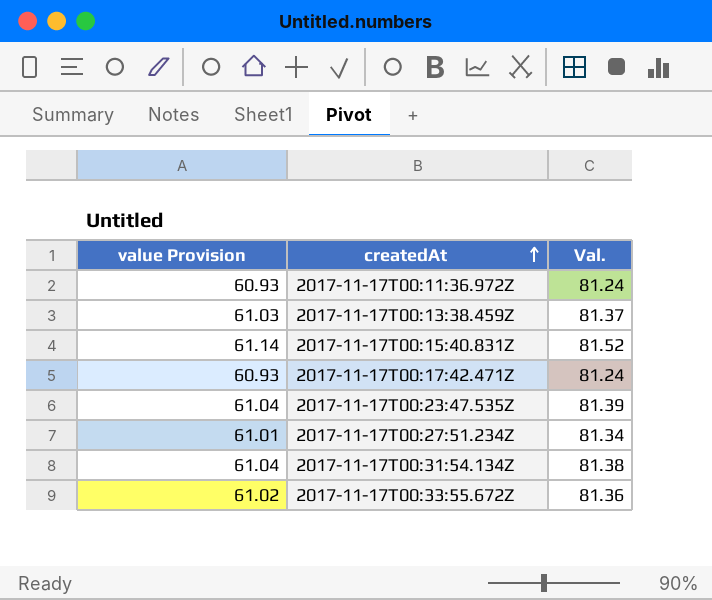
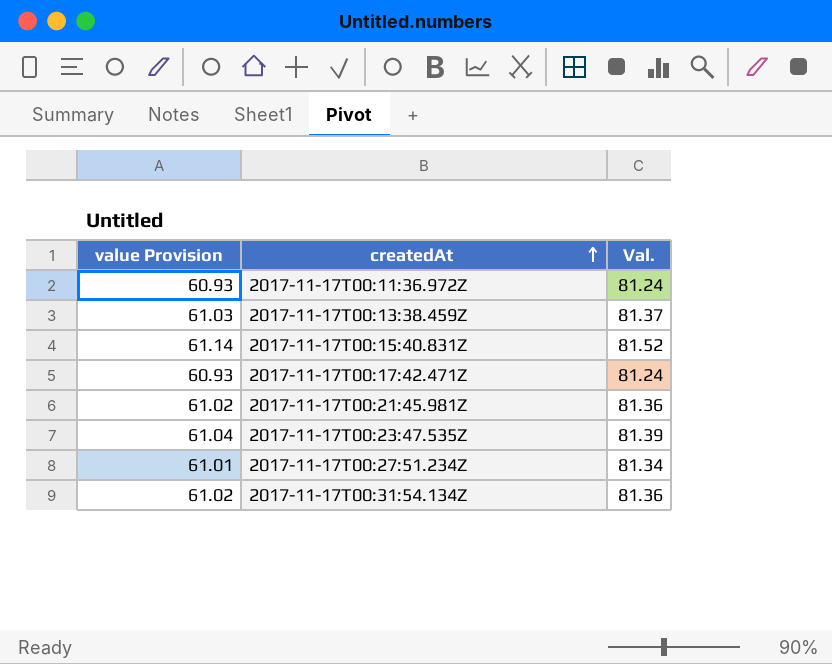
row 2017-11-17T00:33:55.672Z: 61.02 | 81.36 -> none
row 2017-11-17T00:21:45.981Z: none -> 61.02 | 81.36
2017-11-17T00:31:54.134Z | value Provision: 61.04 -> 61.02
2017-11-17T00:31:54.134Z | Val.: 81.38 -> 81.36

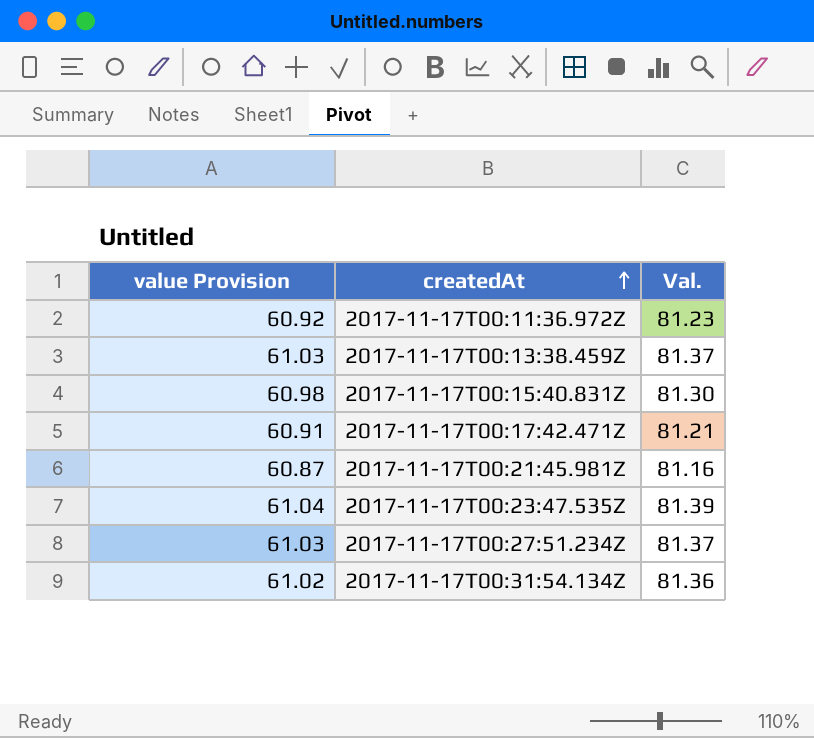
2017-11-17T00:11:36.972Z | value Provision: 60.93 -> 60.92
2017-11-17T00:11:36.972Z | Val.: 81.24 -> 81.23
2017-11-17T00:15:40.831Z | value Provision: 61.14 -> 60.98
2017-11-17T00:15:40.831Z | Val.: 81.52 -> 81.30
2017-11-17T00:17:42.471Z | value Provision: 60.93 -> 60.91
2017-11-17T00:17:42.471Z | Val.: 81.24 -> 81.21
2017-11-17T00:21:45.981Z | value Provision: 61.02 -> 60.87
2017-11-17T00:21:45.981Z | Val.: 81.36 -> 81.16
2017-11-17T00:27:51.234Z | value Provision: 61.01 -> 61.03
2017-11-17T00:27:51.234Z | Val.: 81.34 -> 81.37

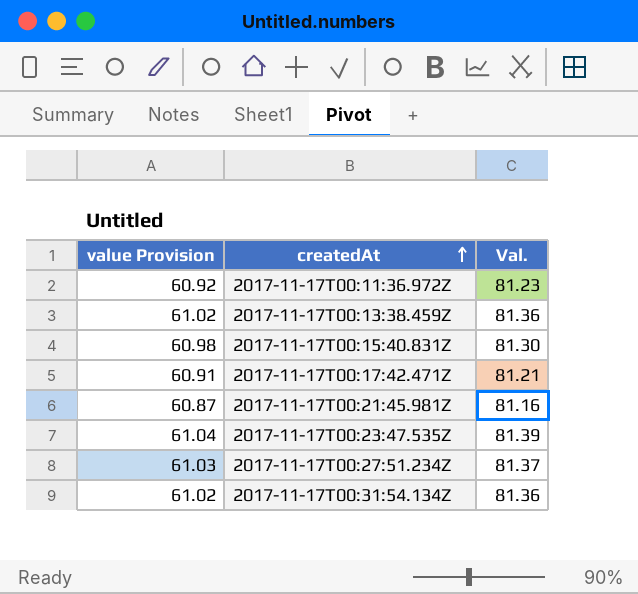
2017-11-17T00:13:38.459Z | value Provision: 61.03 -> 61.02
2017-11-17T00:13:38.459Z | Val.: 81.37 -> 81.36

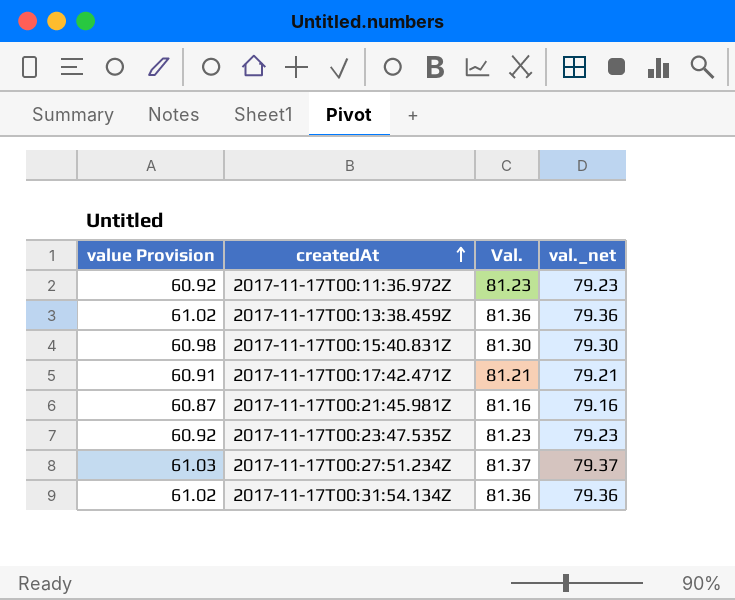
column val._net | formula: none -> [Val.] - 2
2017-11-17T00:23:47.535Z | value Provision: 61.04 -> 60.92
2017-11-17T00:23:47.535Z | Val.: 81.39 -> 81.23

